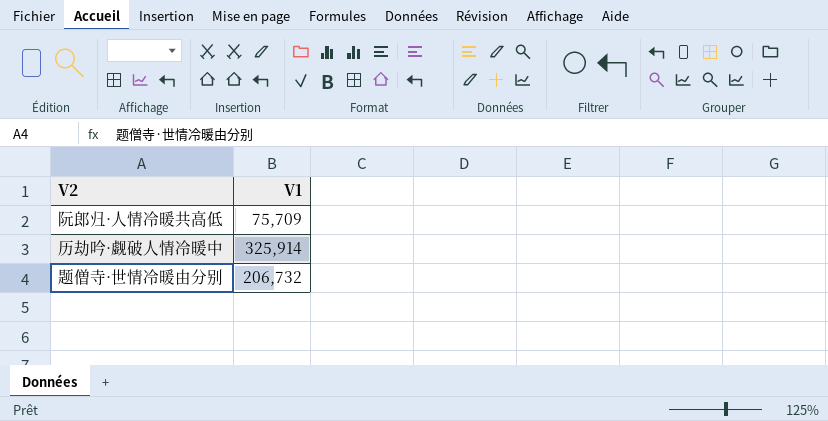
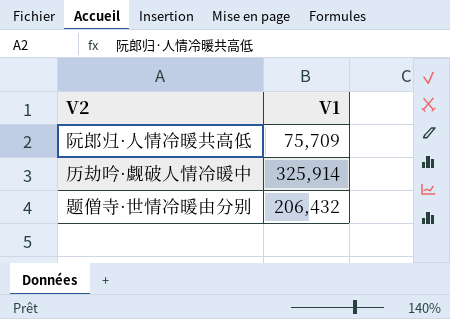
题僧寺·世情冷暖由分别 | V1: 206,732 -> 206,432

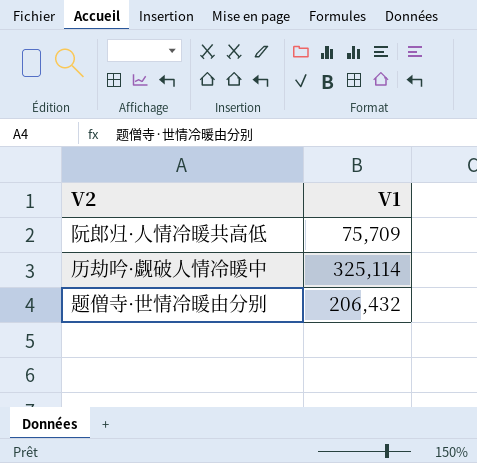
历劫吟·觑破人情冷暖中 | V1: 325,914 -> 325,114

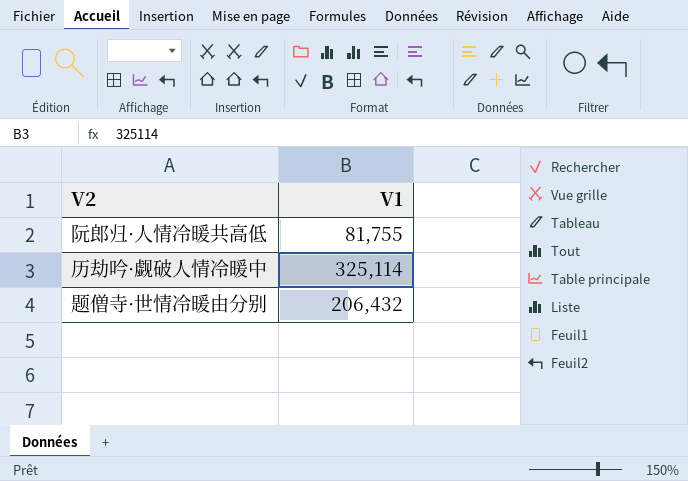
阮郎归·人情冷暖共高低 | V1: 75,709 -> 81,755

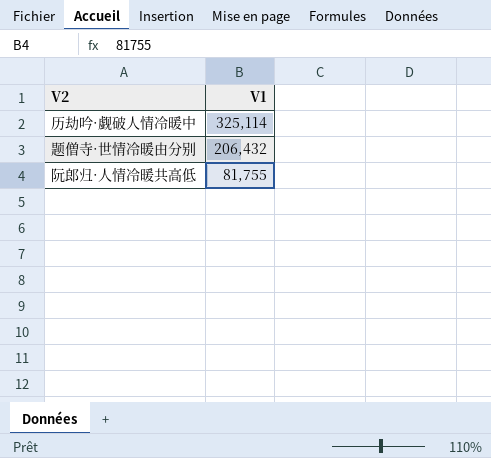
row order: none -> V1 descending

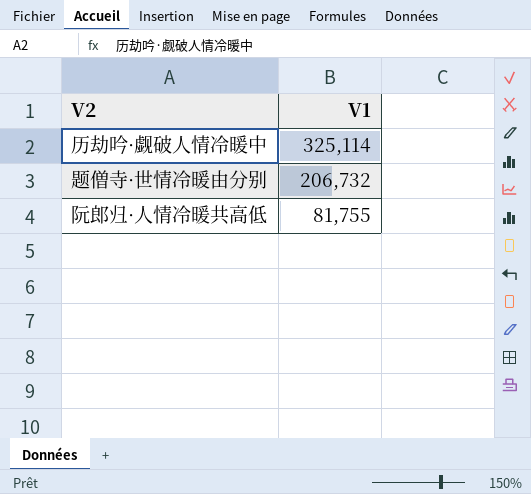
题僧寺·世情冷暖由分别 | V1: 206,432 -> 206,732

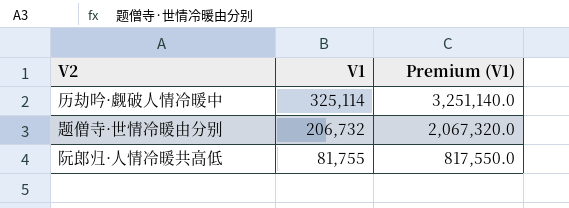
column Premium (V1) | formula: none -> [V1] * 10

